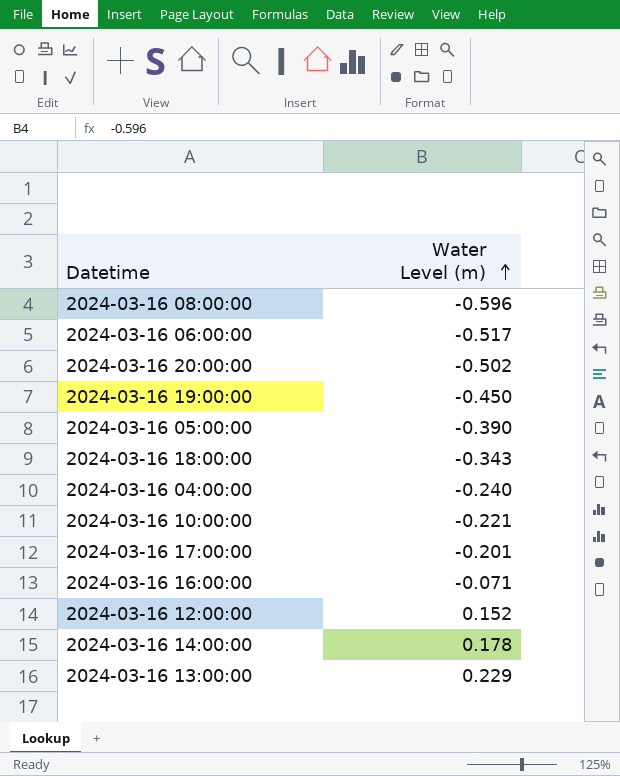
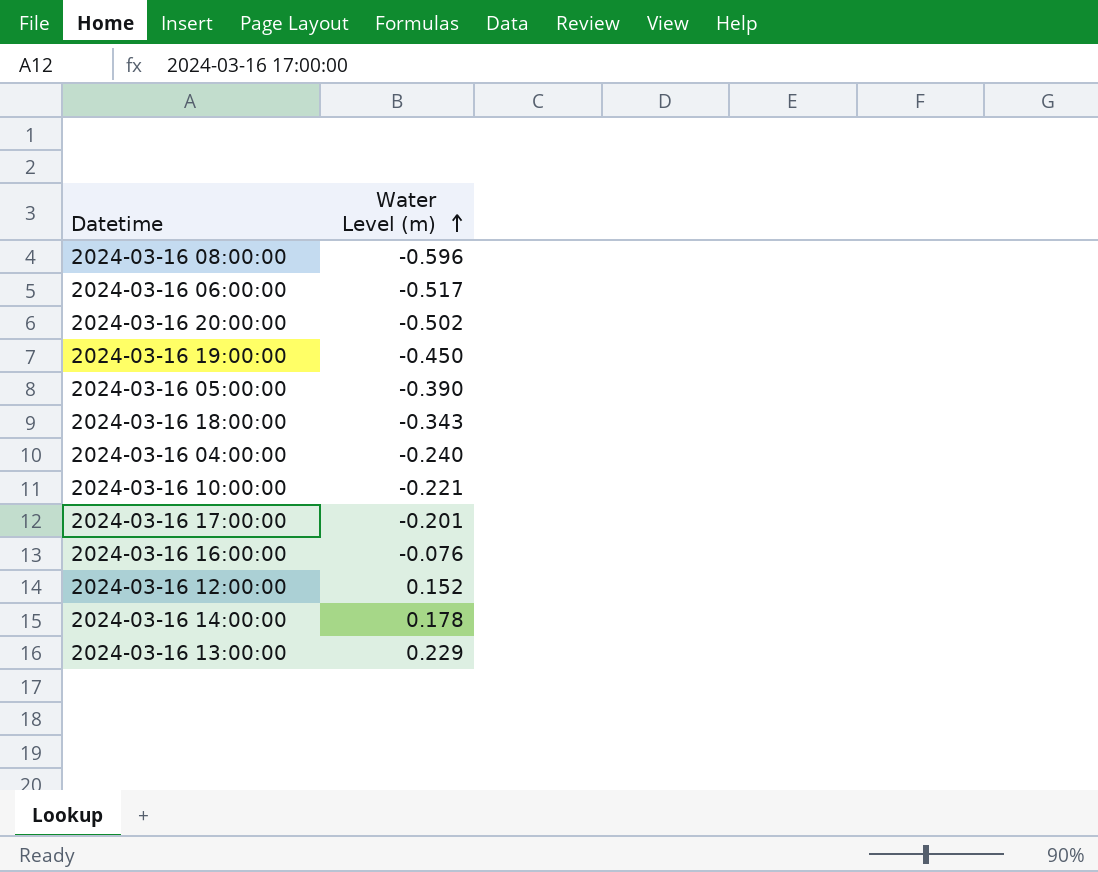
2024-03-16 16:00:00 | Water Level (m): -0.071 -> -0.076

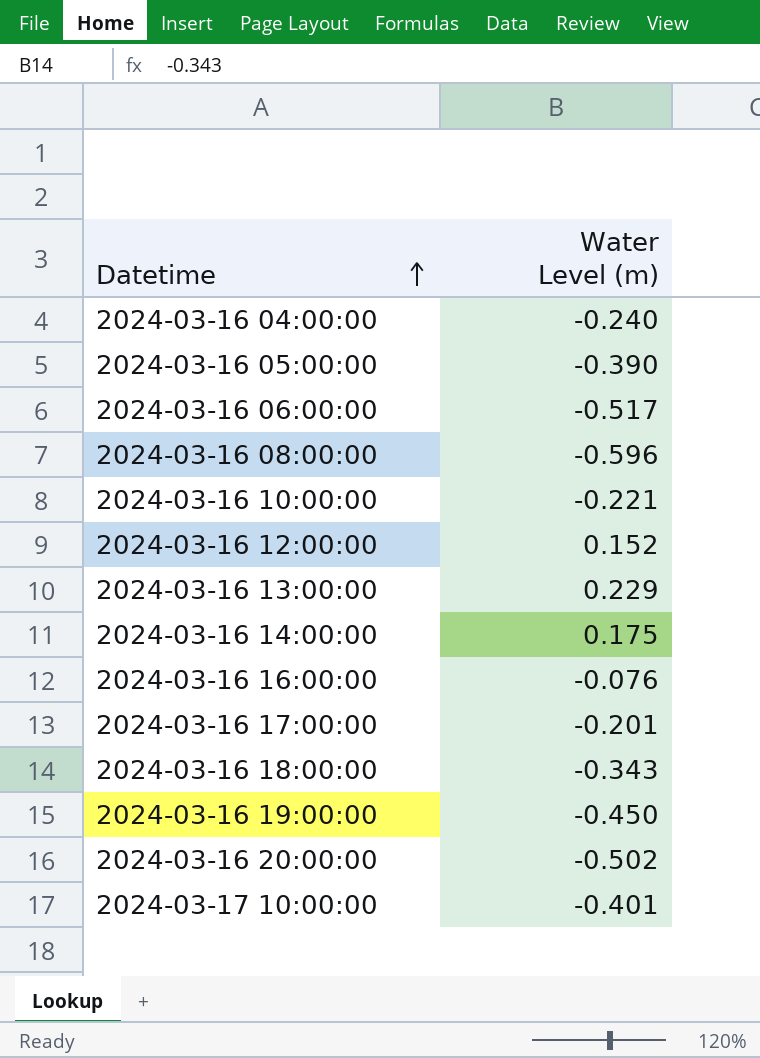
row order: Water Level (m) ascending -> Datetime ascending
2024-03-16 14:00:00 | Water Level (m): 0.178 -> 0.175
row 2024-03-17 10:00:00: none -> -0.401

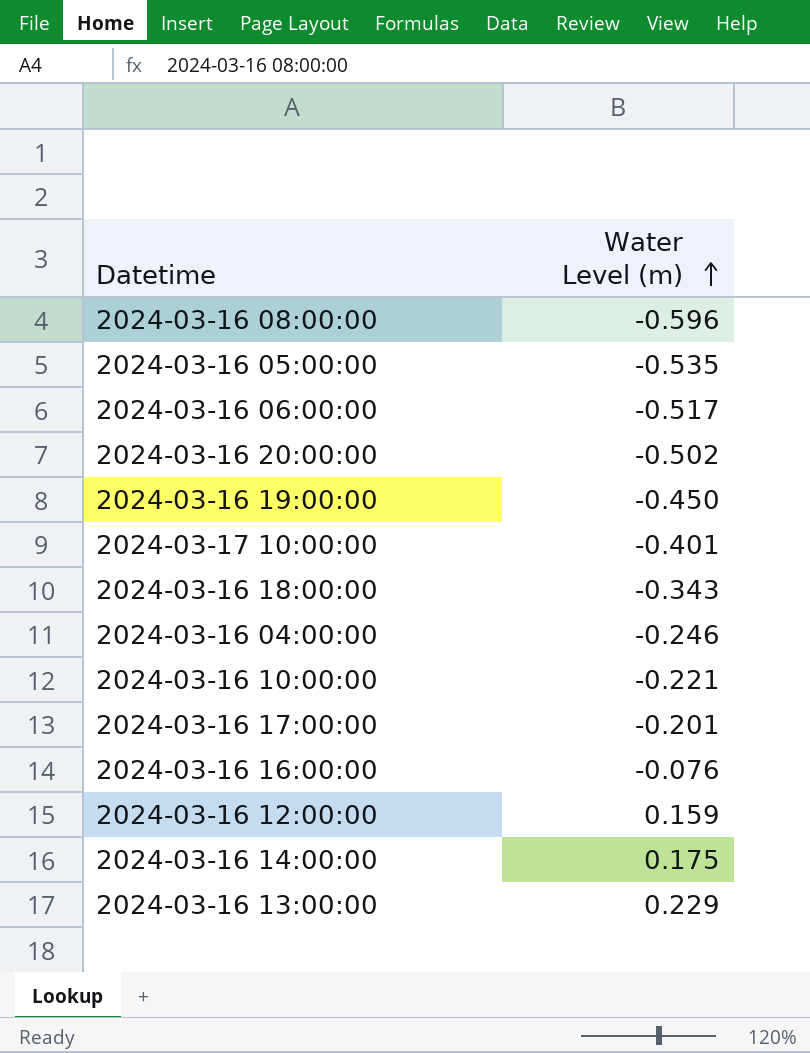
row order: Datetime ascending -> Water Level (m) ascending
2024-03-16 05:00:00 | Water Level (m): -0.390 -> -0.535
2024-03-16 04:00:00 | Water Level (m): -0.240 -> -0.246
2024-03-16 12:00:00 | Water Level (m): 0.152 -> 0.159

